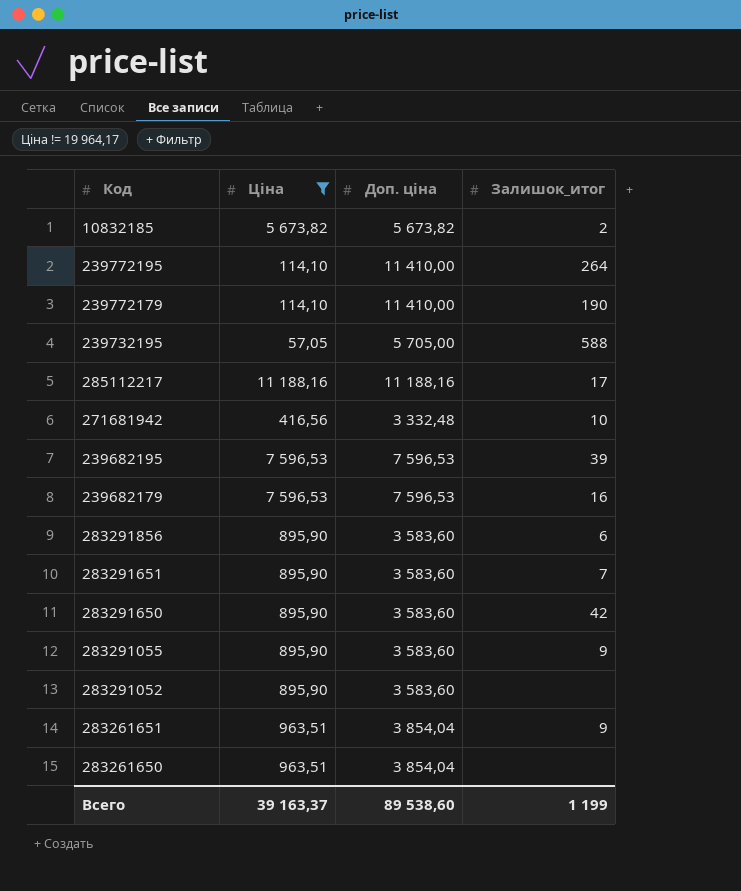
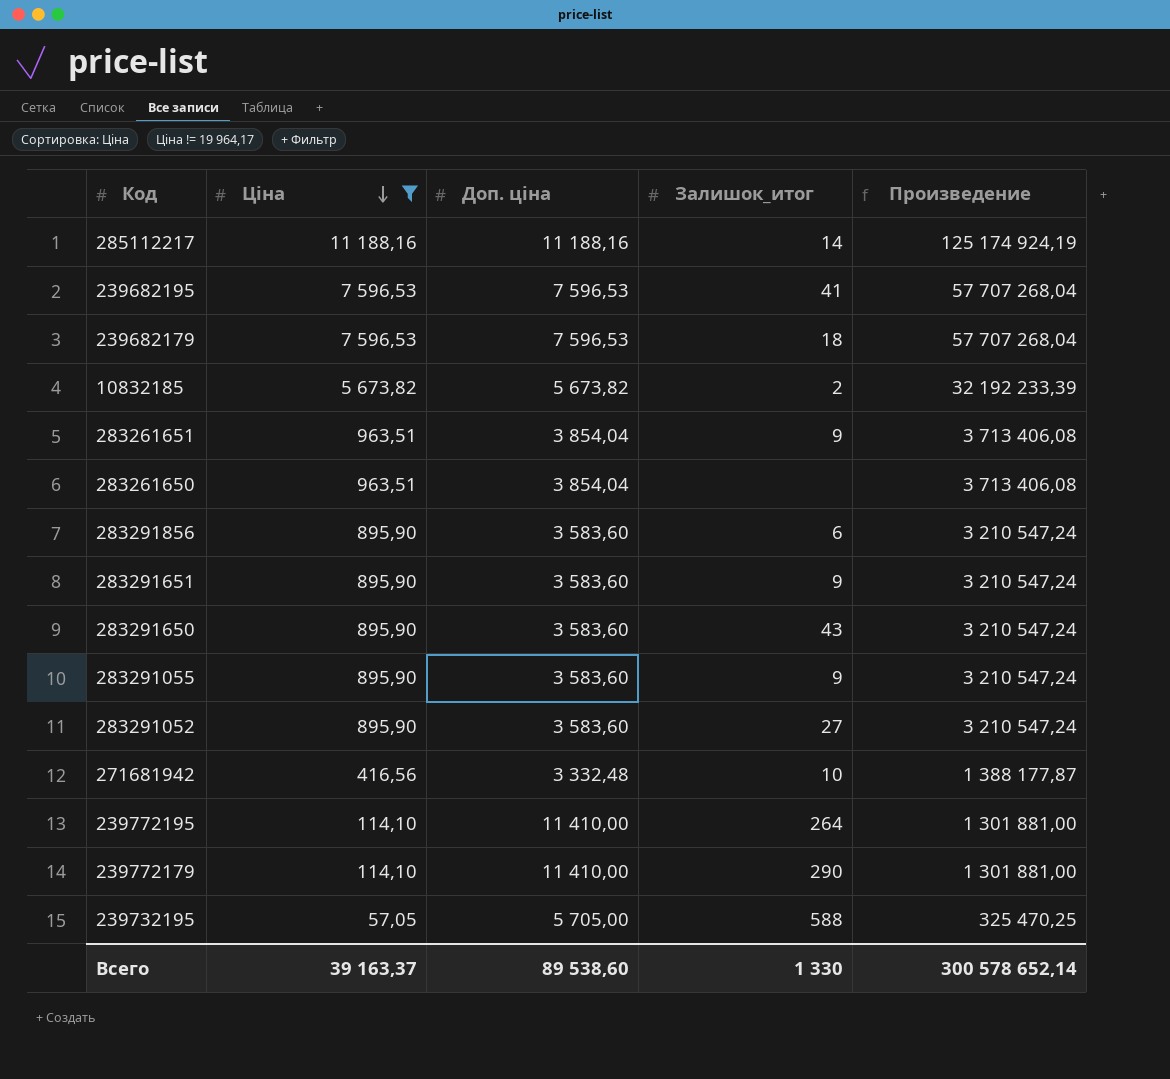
row order: none -> Ціна descending
column Произведение | formula: none -> [Ціна] * [Доп. ціна]
285112217 | Залишок_итог: 17 -> 14
239682195 | Залишок_итог: 39 -> 41
239682179 | Залишок_итог: 16 -> 18
283291651 | Залишок_итог: 7 -> 9
283291650 | Залишок_итог: 42 -> 43
283291052 | Залишок_итог: none -> 27
239772179 | Залишок_итог: 190 -> 290
Всего | Залишок_итог: 1 199 -> 1 330

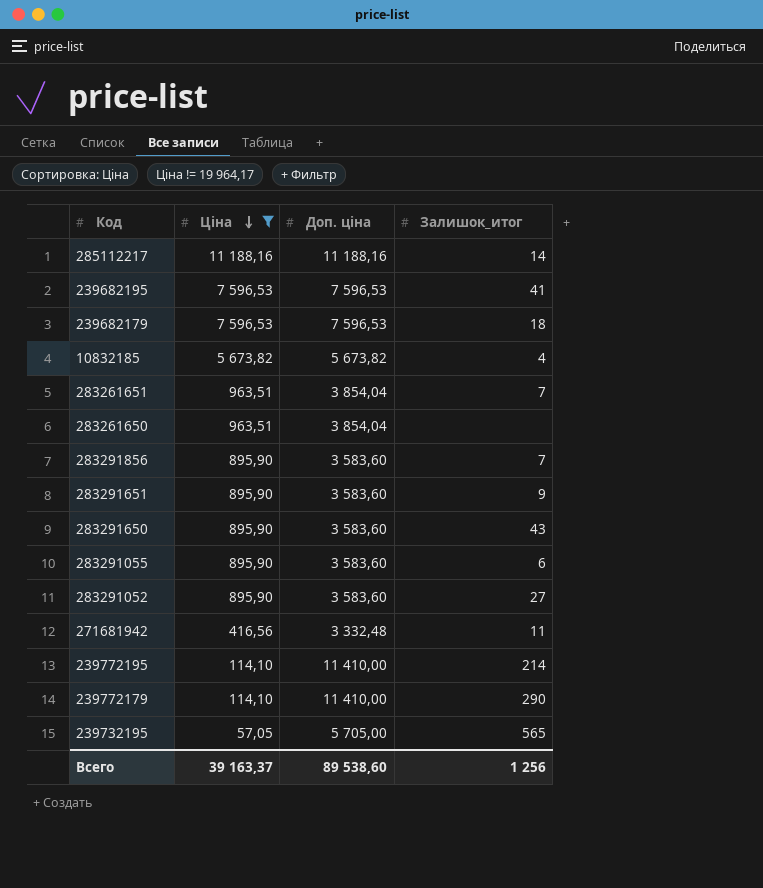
column Произведение | formula: [Ціна] * [Доп. ціна] -> none
10832185 | Залишок_итог: 2 -> 4
283261651 | Залишок_итог: 9 -> 7
283291856 | Залишок_итог: 6 -> 7
283291055 | Залишок_итог: 9 -> 6
271681942 | Залишок_итог: 10 -> 11
239772195 | Залишок_итог: 264 -> 214
239732195 | Залишок_итог: 588 -> 565
Всего | Залишок_итог: 1 330 -> 1 256

